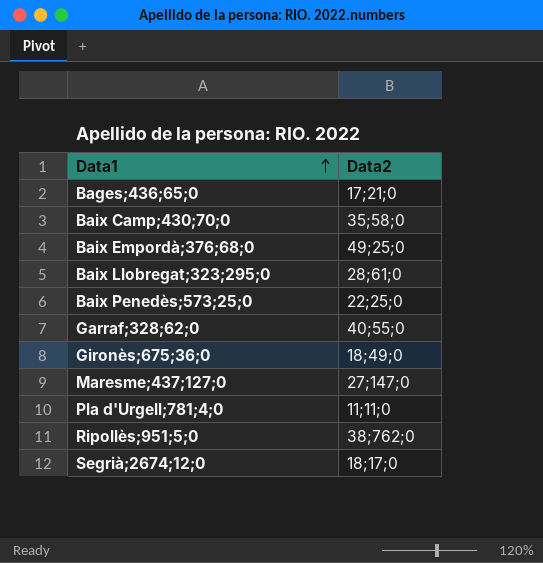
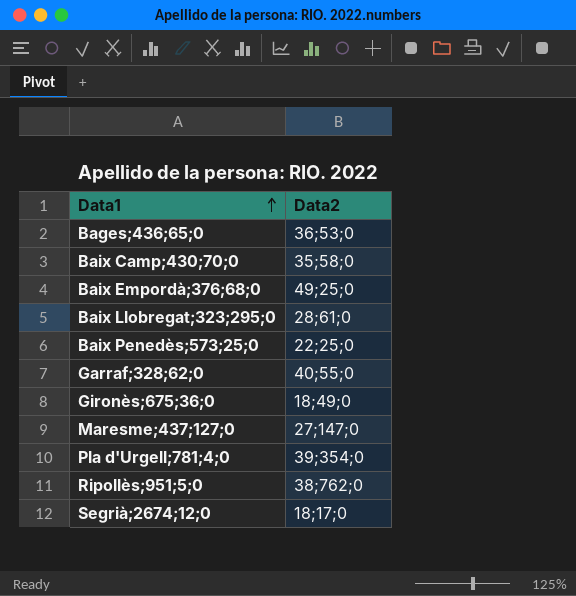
Bages;436;65;0 | Data2: 17;21;0 -> 36;53;0
Pla d'Urgell;781;4;0 | Data2: 11;11;0 -> 39;354;0

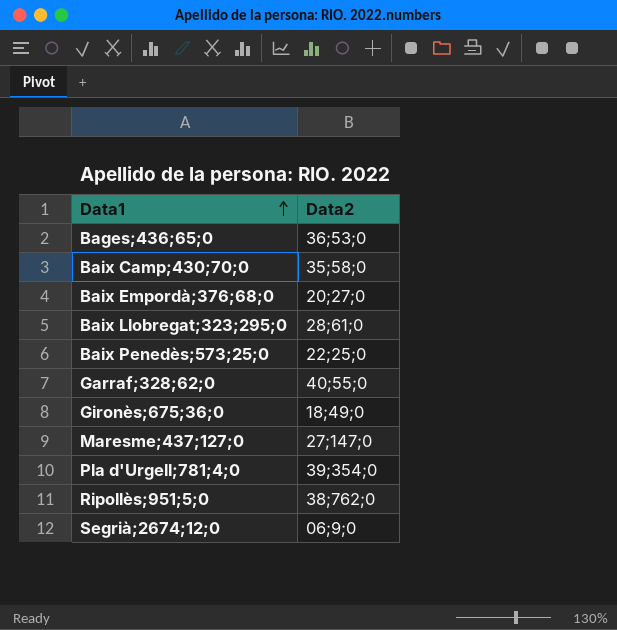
Baix Empordà;376;68;0 | Data2: 49;25;0 -> 20;27;0
Segrià;2674;12;0 | Data2: 18;17;0 -> 06;9;0

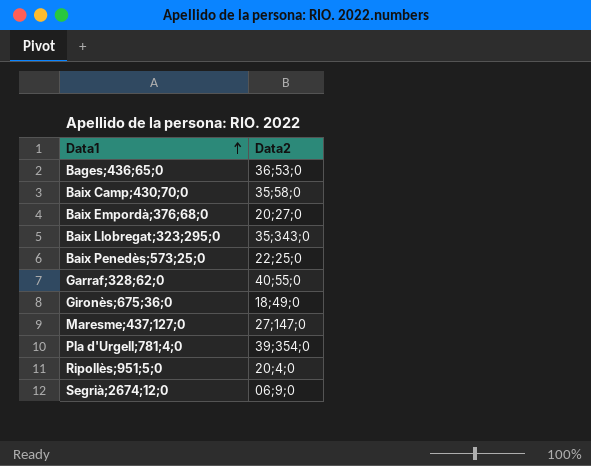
Baix Llobregat;323;295;0 | Data2: 28;61;0 -> 35;343;0
Ripollès;951;5;0 | Data2: 38;762;0 -> 20;4;0

